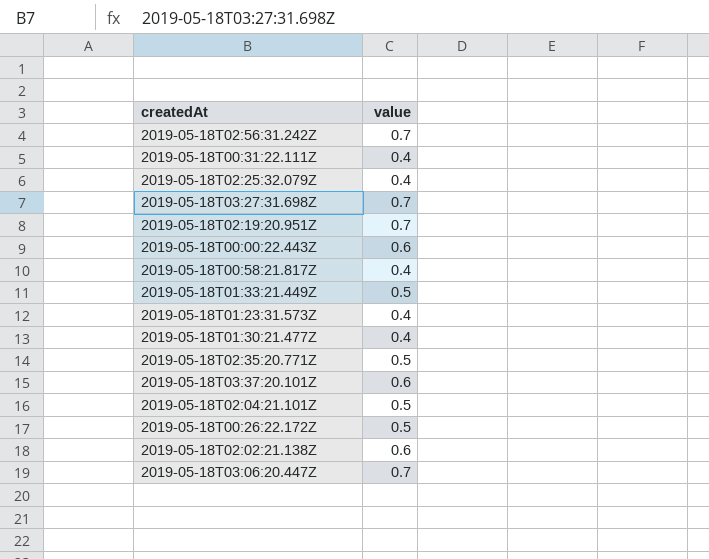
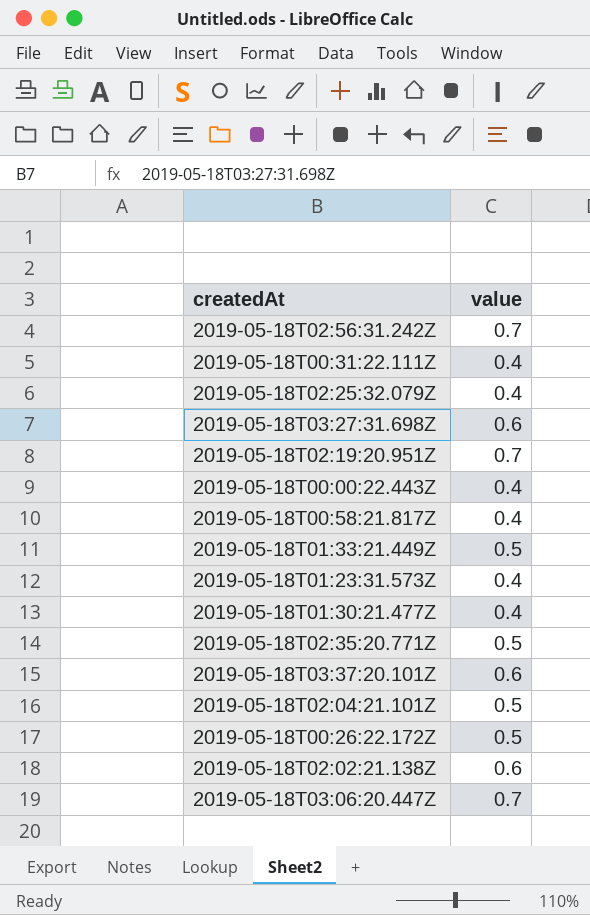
2019-05-18T03:27:31.698Z | value: 0.7 -> 0.6
2019-05-18T00:00:22.443Z | value: 0.6 -> 0.4

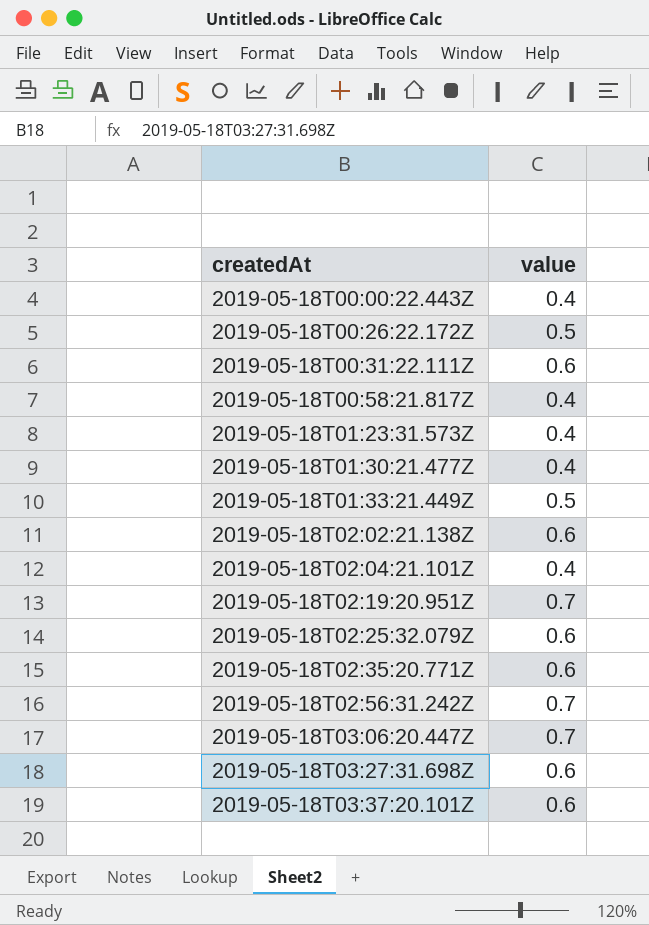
row order: none -> createdAt ascending
2019-05-18T00:31:22.111Z | value: 0.4 -> 0.6
2019-05-18T02:04:21.101Z | value: 0.5 -> 0.4
2019-05-18T02:25:32.079Z | value: 0.4 -> 0.6
2019-05-18T02:35:20.771Z | value: 0.5 -> 0.6

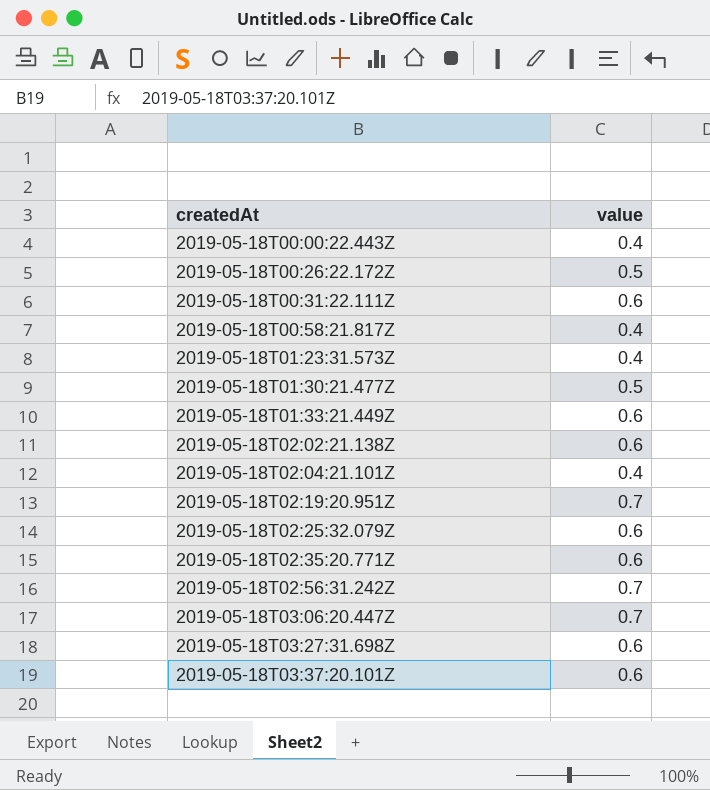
2019-05-18T01:30:21.477Z | value: 0.4 -> 0.5
2019-05-18T01:33:21.449Z | value: 0.5 -> 0.6

